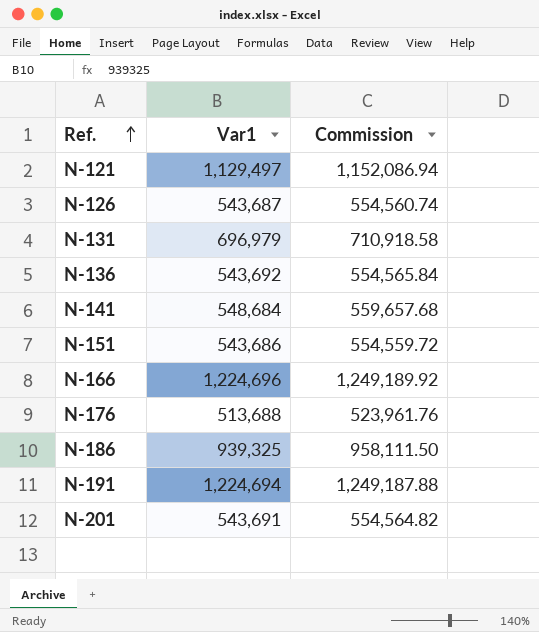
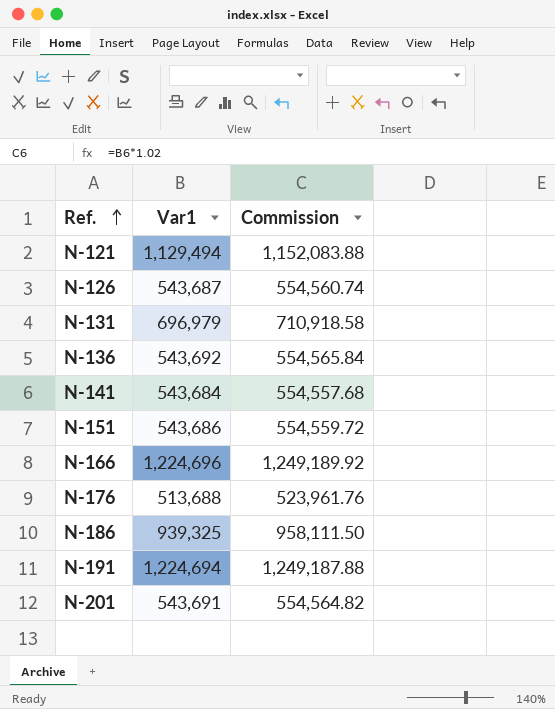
N-121 | Var1: 1,129,497 -> 1,129,494
N-121 | Commission: 1,152,086.94 -> 1,152,083.88
N-141 | Var1: 548,684 -> 543,684
N-141 | Commission: 559,657.68 -> 554,557.68

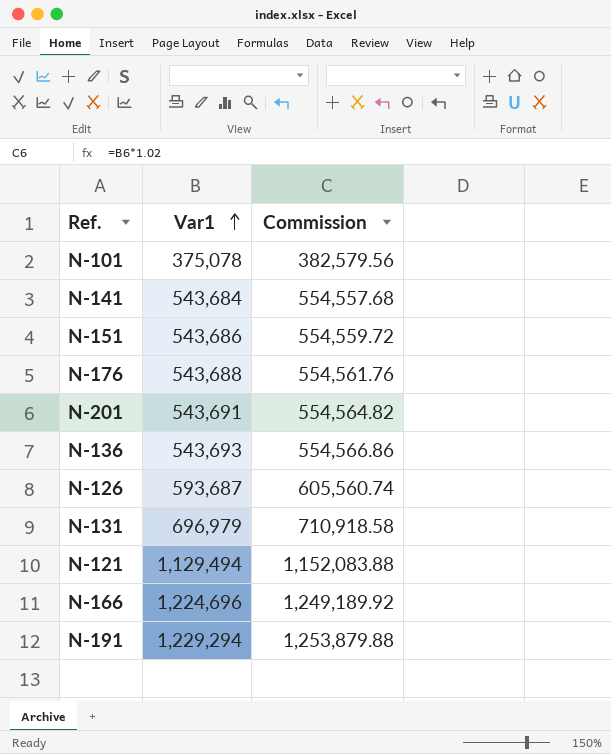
row order: Ref. ascending -> Var1 ascending
row N-186: 939,325 | 958,111.50 -> none
row N-101: none -> 375,078 | 382,579.56
N-176 | Var1: 513,688 -> 543,688
N-176 | Commission: 523,961.76 -> 554,561.76
N-136 | Var1: 543,692 -> 543,693
N-136 | Commission: 554,565.84 -> 554,566.86
N-126 | Var1: 543,687 -> 593,687
N-126 | Commission: 554,560.74 -> 605,560.74
N-191 | Var1: 1,224,694 -> 1,229,294
N-191 | Commission: 1,249,187.88 -> 1,253,879.88

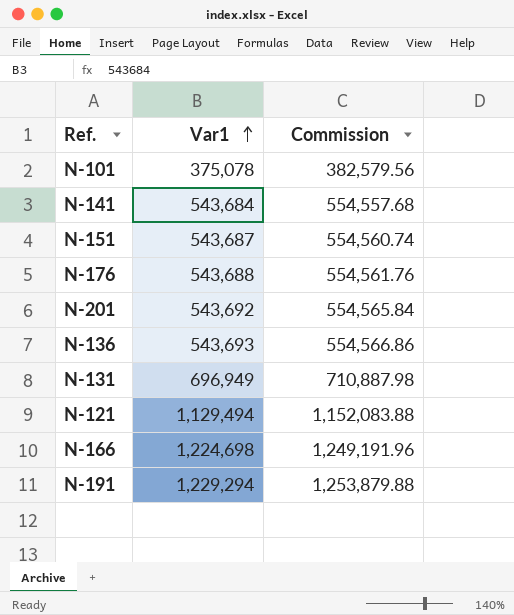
row N-126: 593,687 | 605,560.74 -> none
N-151 | Var1: 543,686 -> 543,687
N-151 | Commission: 554,559.72 -> 554,560.74
N-201 | Var1: 543,691 -> 543,692
N-201 | Commission: 554,564.82 -> 554,565.84
N-131 | Var1: 696,979 -> 696,949
N-131 | Commission: 710,918.58 -> 710,887.98
N-166 | Var1: 1,224,696 -> 1,224,698
N-166 | Commission: 1,249,189.92 -> 1,249,191.96

